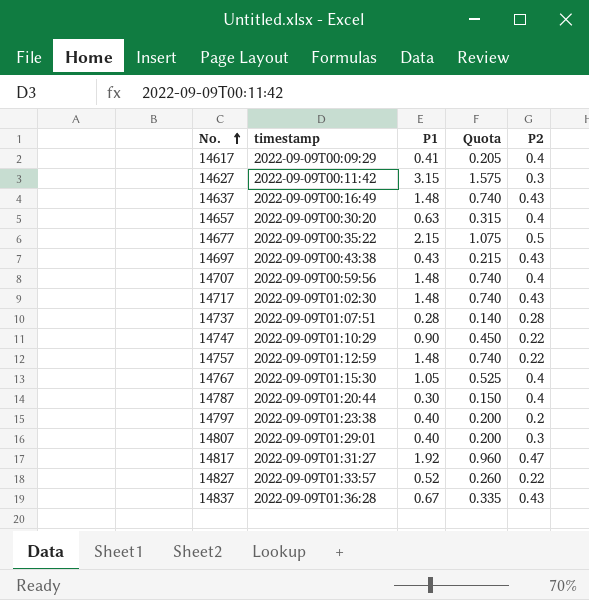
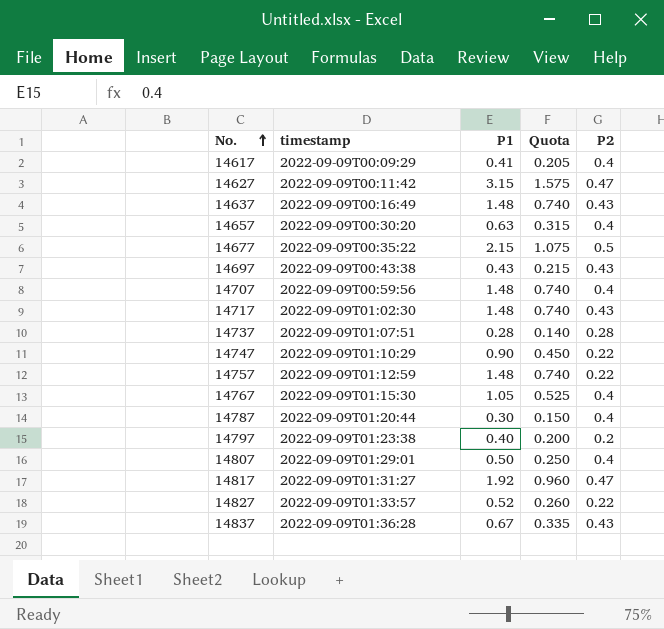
14627 | P2: 0.3 -> 0.47
14807 | P1: 0.40 -> 0.50
14807 | Quota: 0.200 -> 0.250
14807 | P2: 0.3 -> 0.4

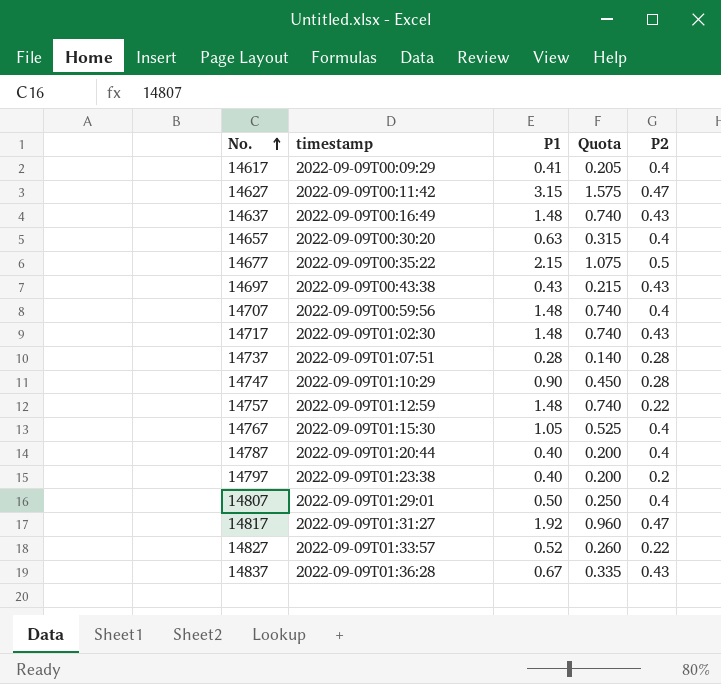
14747 | P2: 0.22 -> 0.28
14787 | P1: 0.30 -> 0.40
14787 | Quota: 0.150 -> 0.200

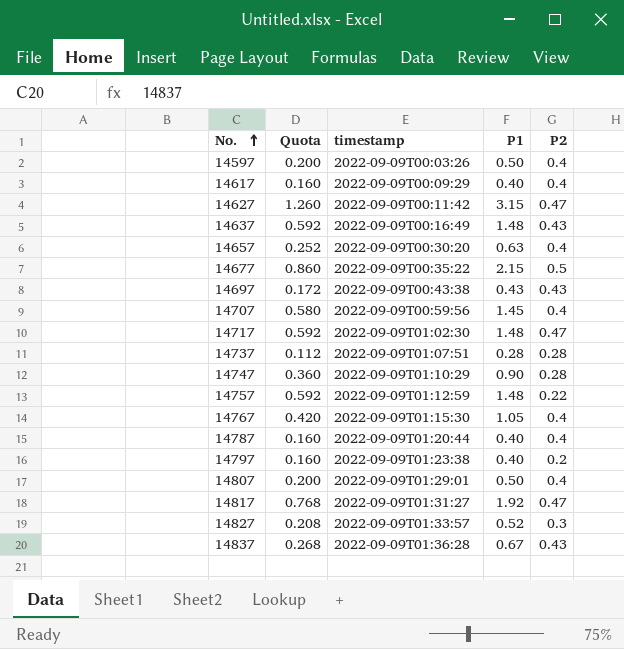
column Quota | formula: [P1] * 0.5 -> [P1] * 0.4
column Quota | position: 4 -> 2
row 14597: none -> 0.200 | 2022-09-09T00:03:26 | 0.50 | 0.4
14617 | P1: 0.41 -> 0.40
14707 | P1: 1.48 -> 1.45
14717 | P2: 0.43 -> 0.47
14827 | P2: 0.22 -> 0.3

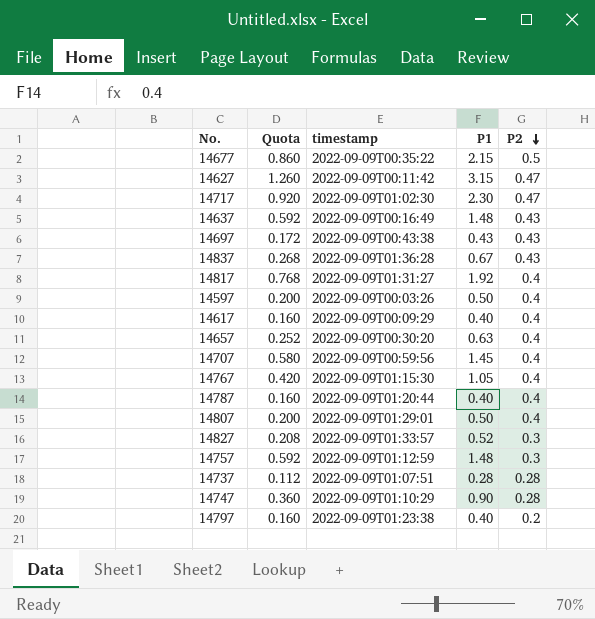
row order: No. ascending -> P2 descending
14717 | Quota: 0.592 -> 0.920
14717 | P1: 1.48 -> 2.30
14817 | P2: 0.47 -> 0.4
14757 | P2: 0.22 -> 0.3

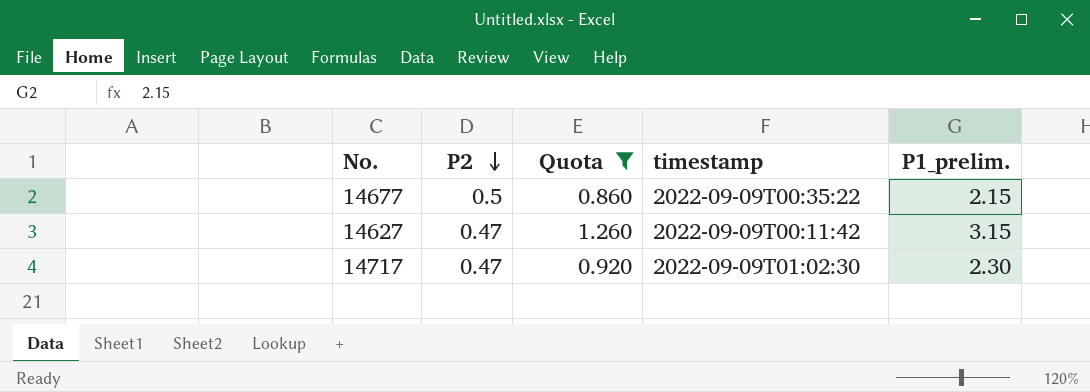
filter: none -> Quota >= 0.860
column P2 | position: 5 -> 2
column name: P1 -> P1_prelim.

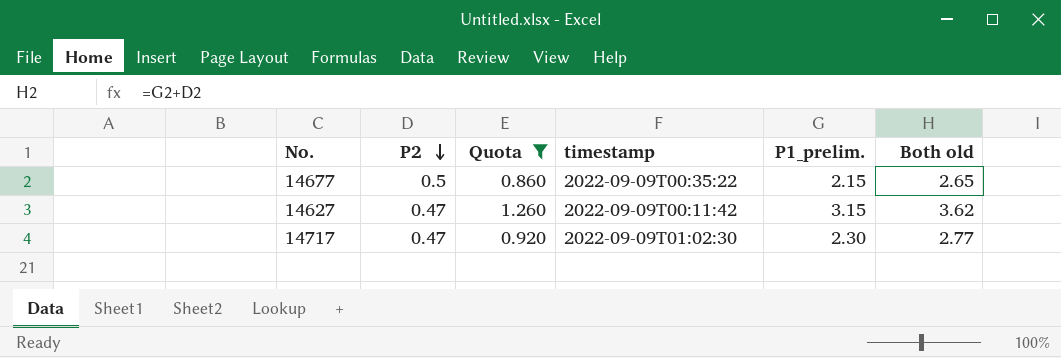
column Both old | formula: none -> [P2] + [P1_prelim.]

